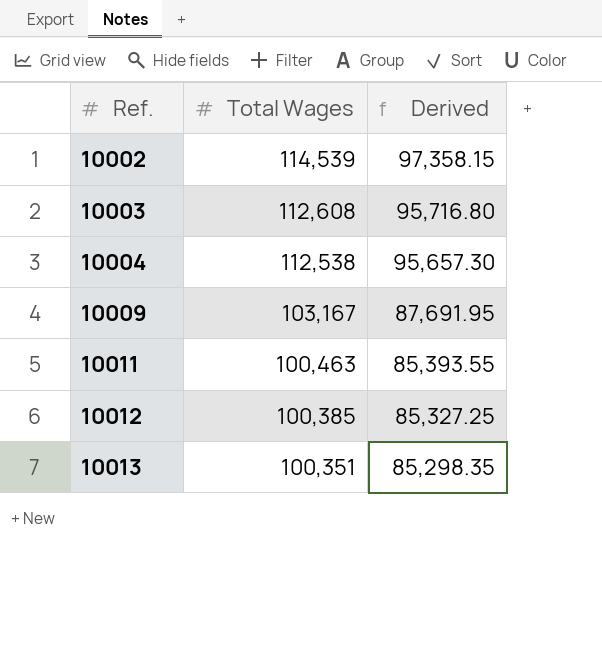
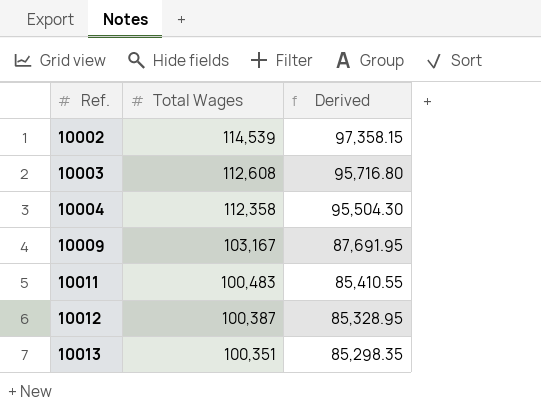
10004 | Total Wages: 112,538 -> 112,358
10004 | Derived: 95,657.30 -> 95,504.30
10011 | Total Wages: 100,463 -> 100,483
10011 | Derived: 85,393.55 -> 85,410.55
10012 | Total Wages: 100,385 -> 100,387
10012 | Derived: 85,327.25 -> 85,328.95

